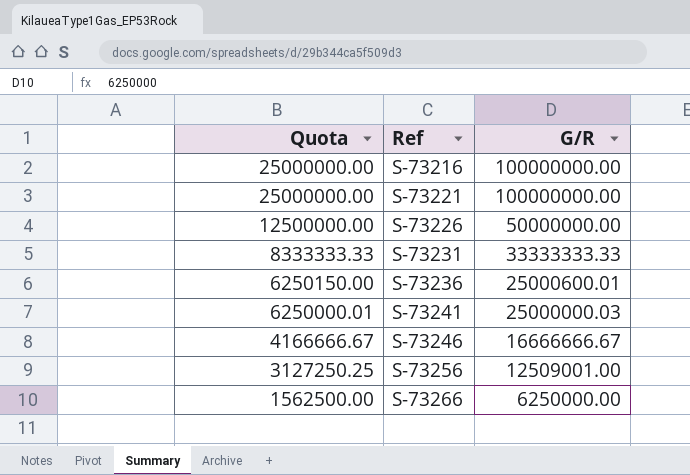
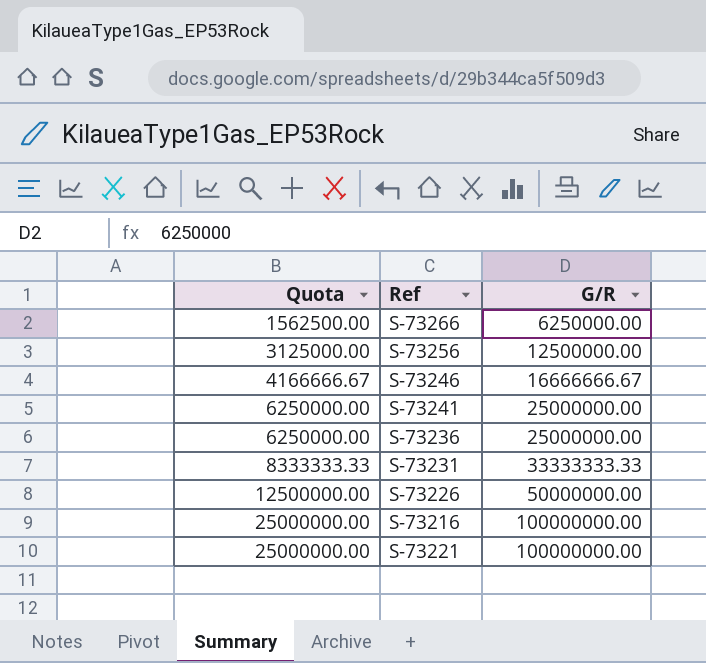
row order: Quota descending -> Quota ascending
S-73256 | Quota: 3127250.25 -> 3125000.00
S-73256 | G/R: 12509001.00 -> 12500000.00
S-73241 | Quota: 6250000.01 -> 6250000.00
S-73241 | G/R: 25000000.03 -> 25000000.00
S-73236 | Quota: 6250150.00 -> 6250000.00
S-73236 | G/R: 25000600.01 -> 25000000.00

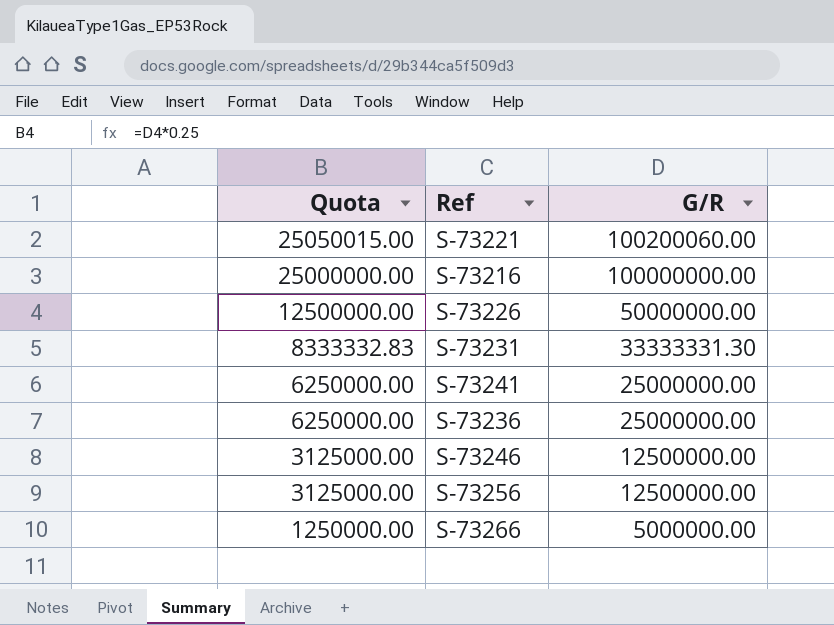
row order: Quota ascending -> Quota descending
S-73221 | Quota: 25000000.00 -> 25050015.00
S-73221 | G/R: 100000000.00 -> 100200060.00
S-73231 | Quota: 8333333.33 -> 8333332.83
S-73231 | G/R: 33333333.33 -> 33333331.30
S-73246 | Quota: 4166666.67 -> 3125000.00
S-73246 | G/R: 16666666.67 -> 12500000.00
S-73266 | Quota: 1562500.00 -> 1250000.00
S-73266 | G/R: 6250000.00 -> 5000000.00

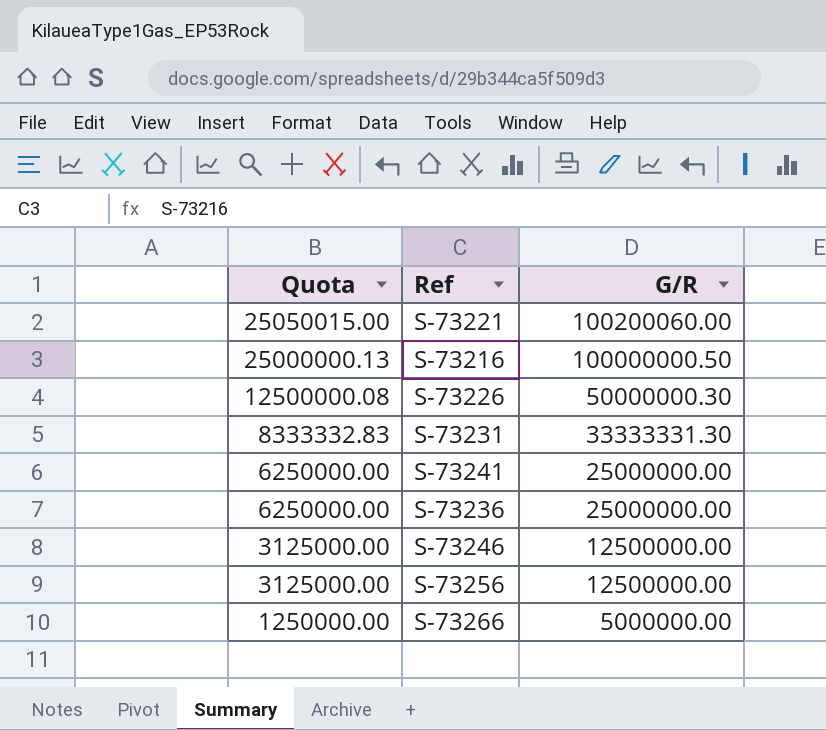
S-73216 | Quota: 25000000.00 -> 25000000.13
S-73216 | G/R: 100000000.00 -> 100000000.50
S-73226 | Quota: 12500000.00 -> 12500000.08
S-73226 | G/R: 50000000.00 -> 50000000.30

